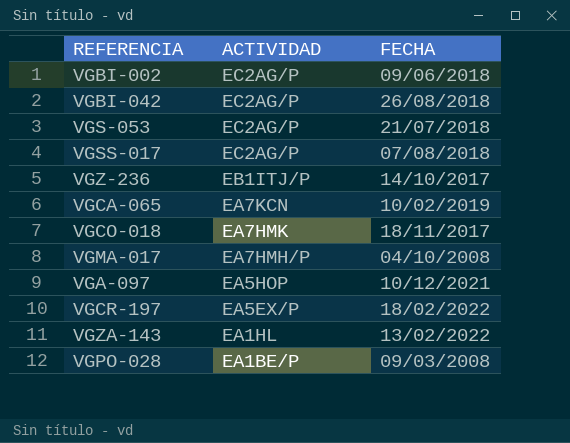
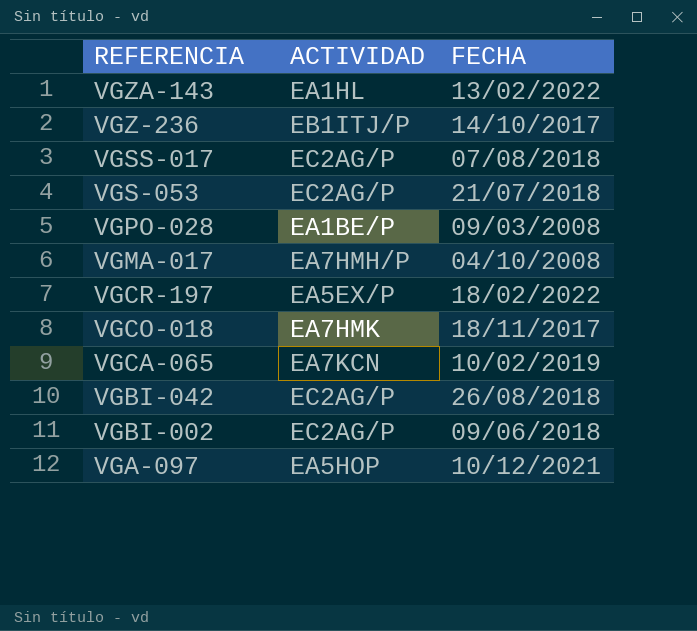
row order: ACTIVIDAD descending -> REFERENCIA descending

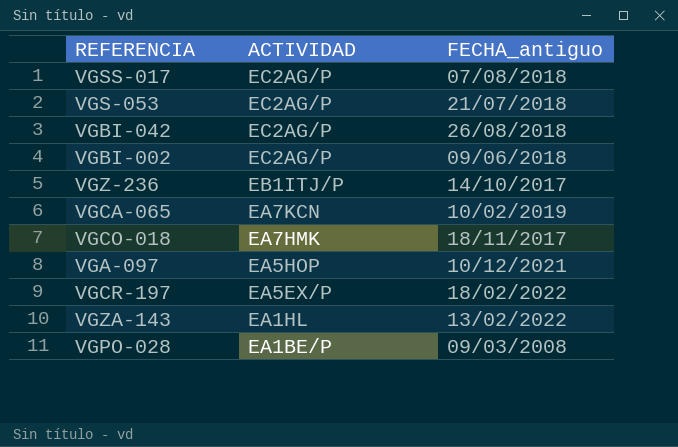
row order: REFERENCIA descending -> ACTIVIDAD descending
column name: FECHA -> FECHA_antiguo
row VGMA-017: EA7HMH/P | 04/10/2008 -> none

